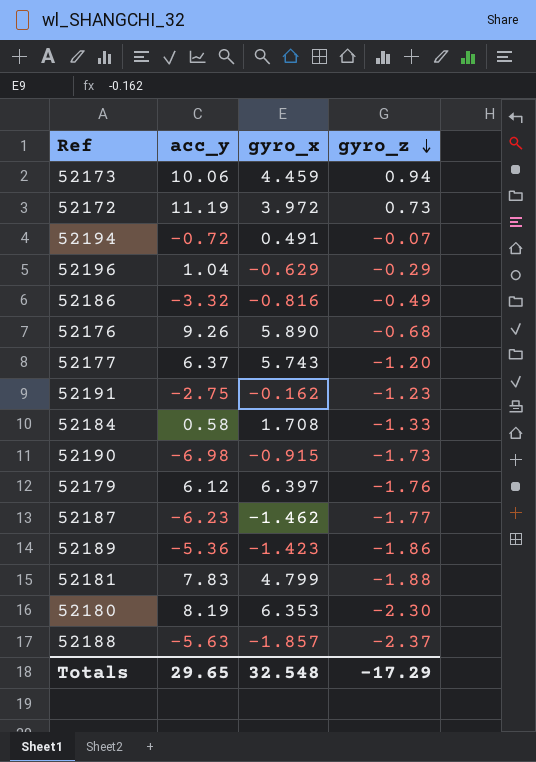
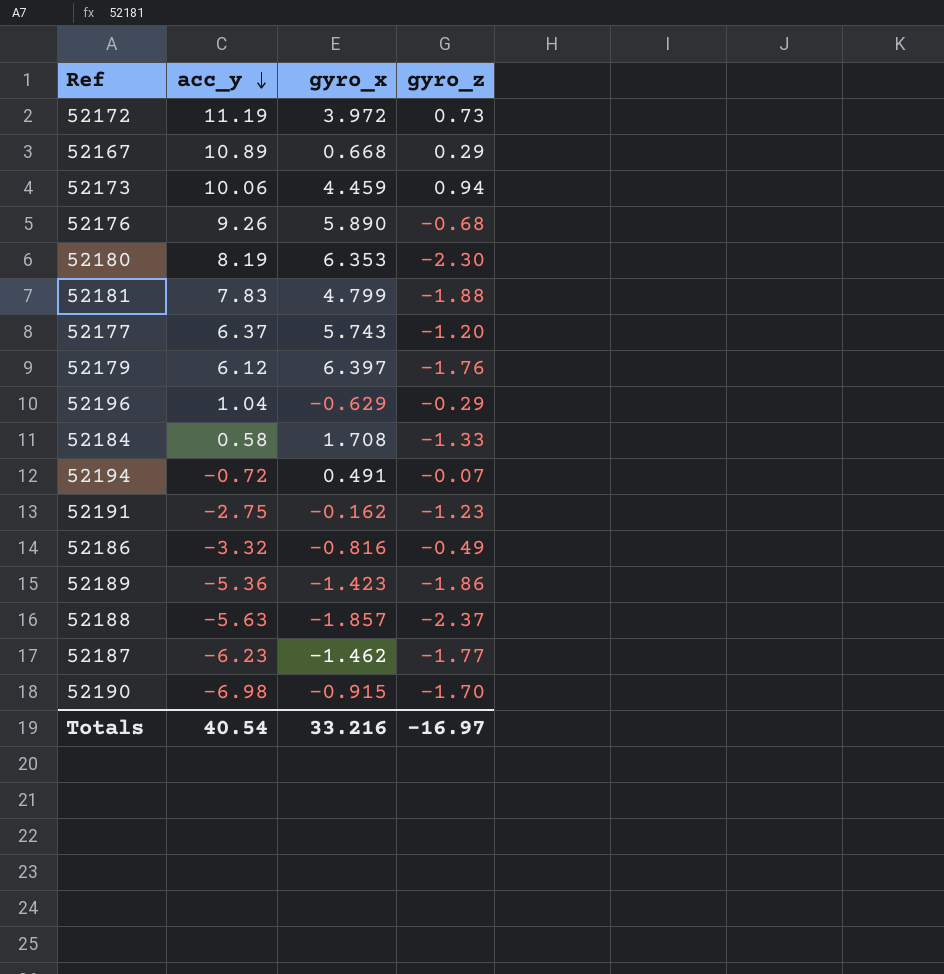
row order: gyro_z descending -> acc_y descending
row 52167: none -> 10.89 | 0.668 | 0.29
52190 | gyro_z: -1.73 -> -1.70
Totals | acc_y: 29.65 -> 40.54
Totals | gyro_x: 32.548 -> 33.216
Totals | gyro_z: -17.29 -> -16.97

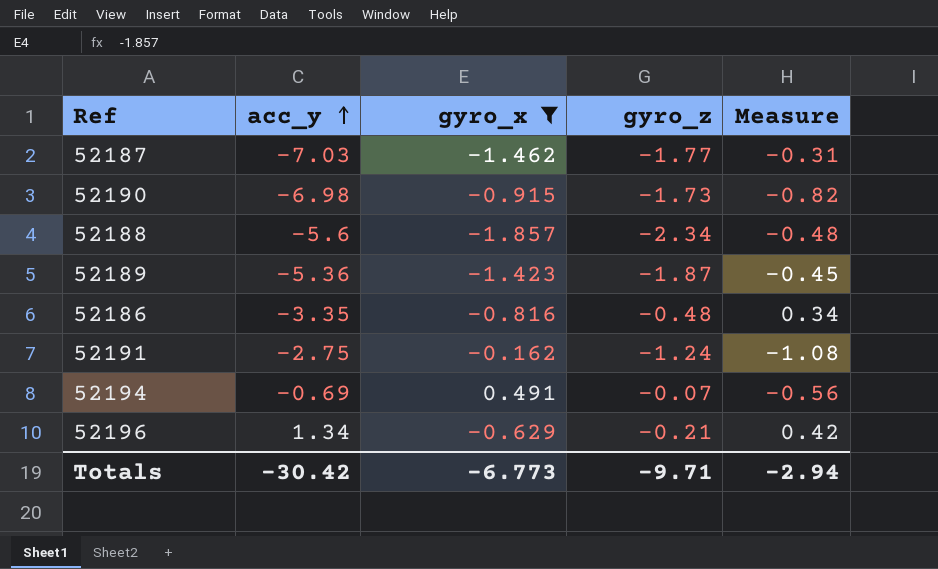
filter: none -> gyro_x <= 0.491
row order: acc_y descending -> acc_y ascending
column Measure | formula: none -> [gyro_z] - [gyro_x]
52187 | acc_y: -6.23 -> -7.03
52190 | gyro_z: -1.70 -> -1.73
52188 | acc_y: -5.63 -> -5.6
52188 | gyro_z: -2.37 -> -2.34
52189 | gyro_z: -1.86 -> -1.87
52186 | acc_y: -3.32 -> -3.35
52186 | gyro_z: -0.49 -> -0.48
52191 | gyro_z: -1.23 -> -1.24
52194 | acc_y: -0.72 -> -0.69
52196 | acc_y: 1.04 -> 1.34
52196 | gyro_z: -0.29 -> -0.21
Totals | acc_y: 40.54 -> -30.42
Totals | gyro_x: 33.216 -> -6.773
Totals | gyro_z: -16.97 -> -9.71

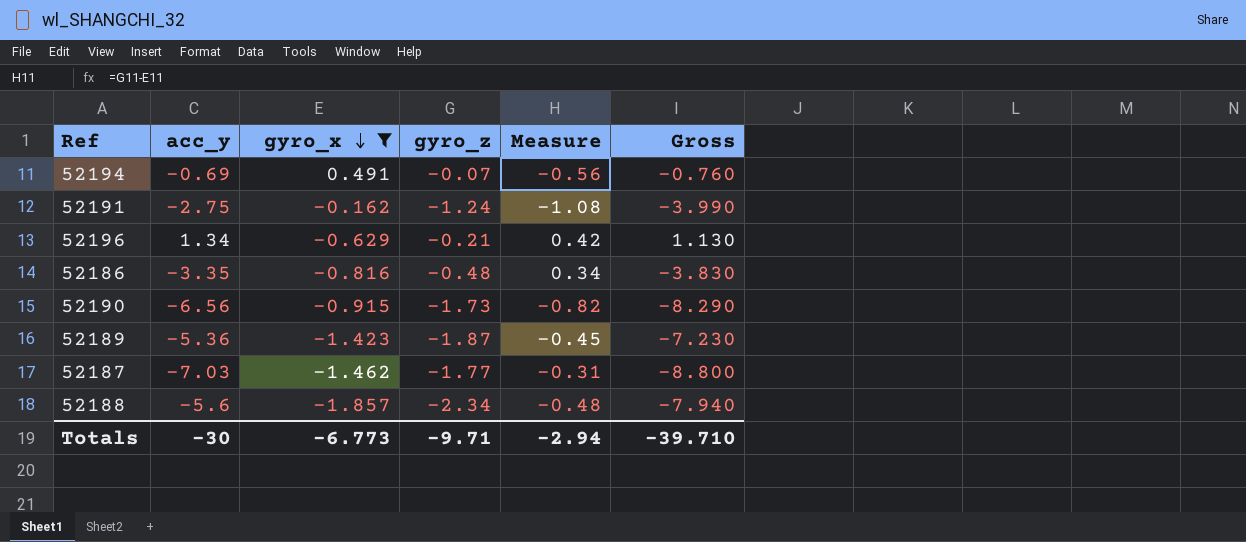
row order: acc_y ascending -> gyro_x descending
column Gross | formula: none -> [acc_y] + [gyro_z]
52190 | acc_y: -6.98 -> -6.56
Totals | acc_y: -30.42 -> -30

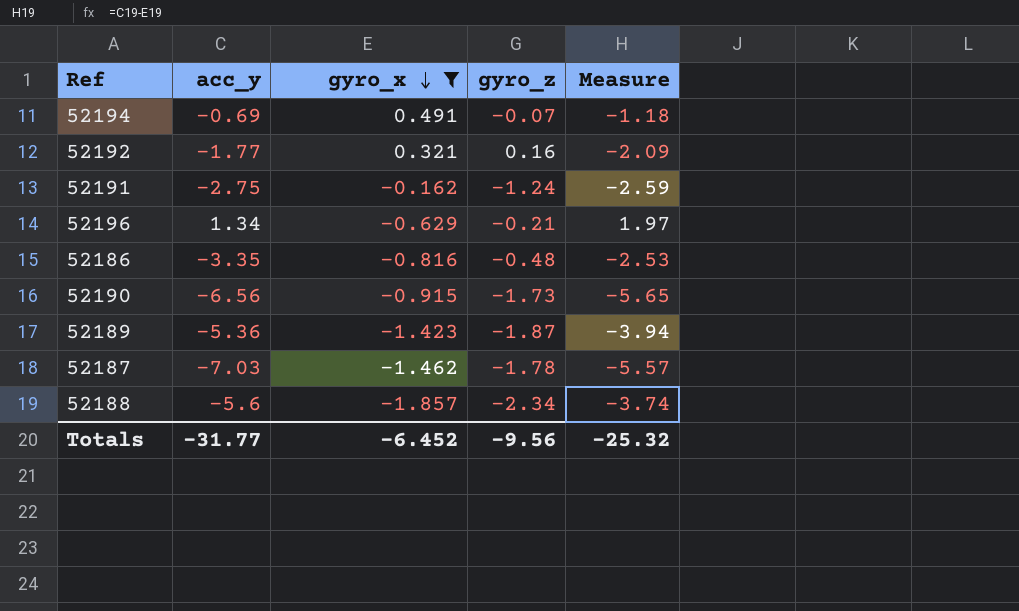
column Gross | formula: [acc_y] + [gyro_z] -> none
column Measure | formula: [gyro_z] - [gyro_x] -> [acc_y] - [gyro_x]
row 52192: none -> -1.77 | 0.321 | 0.16 | -2.09
52187 | gyro_z: -1.77 -> -1.78
Totals | acc_y: -30 -> -31.77
Totals | gyro_x: -6.773 -> -6.452
Totals | gyro_z: -9.71 -> -9.56
Totals | Measure: -2.94 -> -25.32

